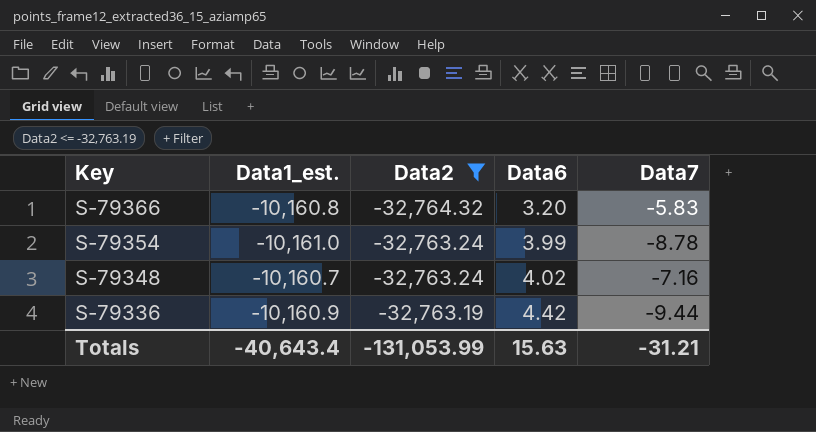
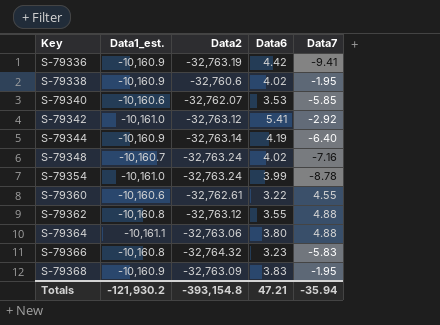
filter: Data2 <= -32,763.19 -> none
row order: Key descending -> Key ascending
S-79336 | Data7: -9.44 -> -9.41
S-79366 | Data6: 3.20 -> 3.23
Totals | Data1_est.: -40,643.4 -> -121,930.2
Totals | Data2: -131,053.99 -> -393,154.8
Totals | Data6: 15.63 -> 47.21
Totals | Data7: -31.21 -> -35.94

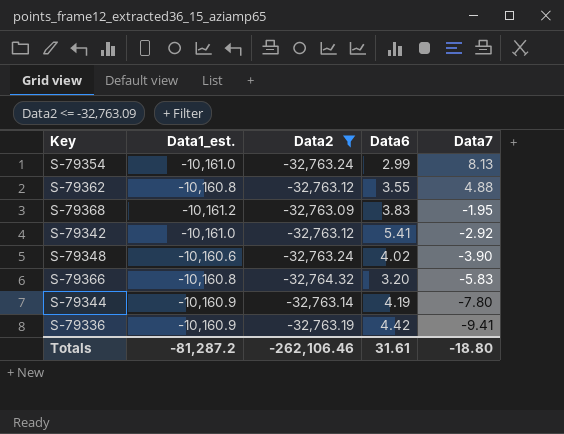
filter: none -> Data2 <= -32,763.09
row order: Key ascending -> Data7 descending
S-79354 | Data6: 3.99 -> 2.99
S-79354 | Data7: -8.78 -> 8.13
S-79368 | Data1_est.: -10,160.9 -> -10,161.2
S-79348 | Data1_est.: -10,160.7 -> -10,160.6
S-79348 | Data7: -7.16 -> -3.90
S-79366 | Data6: 3.23 -> 3.20
S-79344 | Data7: -6.40 -> -7.80
Totals | Data1_est.: -121,930.2 -> -81,287.2
Totals | Data2: -393,154.8 -> -262,106.46
Totals | Data6: 47.21 -> 31.61
Totals | Data7: -35.94 -> -18.80

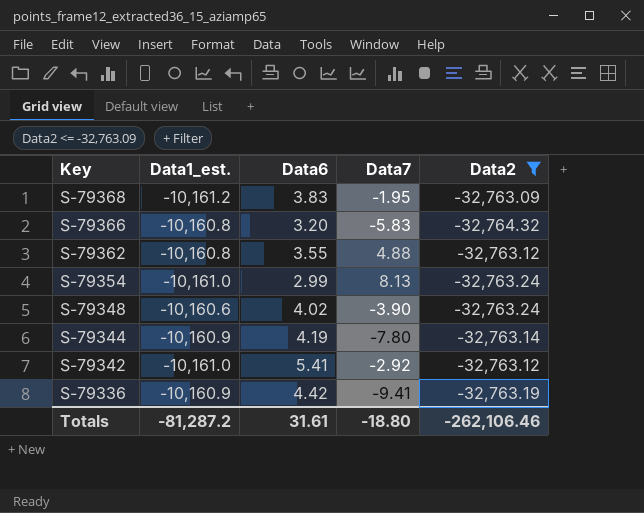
row order: Data7 descending -> Key descending
column Data2 | position: 3 -> 5

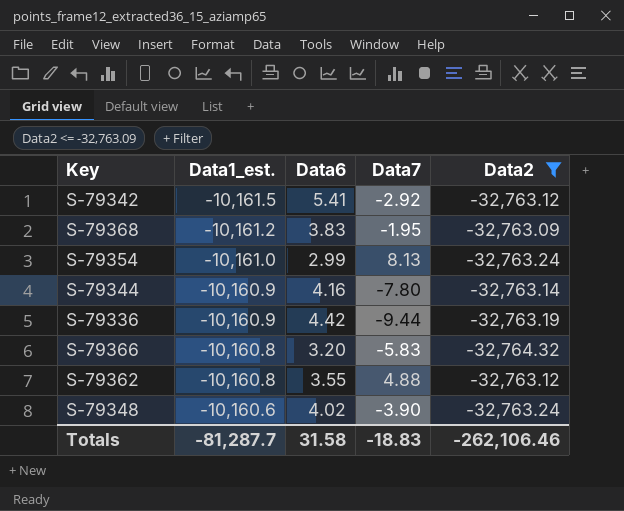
row order: Key descending -> Data1_est. ascending
S-79342 | Data1_est.: -10,161.0 -> -10,161.5
S-79344 | Data6: 4.19 -> 4.16
S-79336 | Data7: -9.41 -> -9.44
Totals | Data1_est.: -81,287.2 -> -81,287.7
Totals | Data6: 31.61 -> 31.58
Totals | Data7: -18.80 -> -18.83

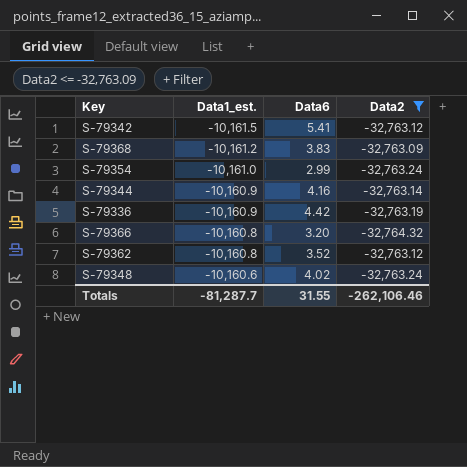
column Data7 | position: 4 -> none
S-79362 | Data6: 3.55 -> 3.52
Totals | Data6: 31.58 -> 31.55

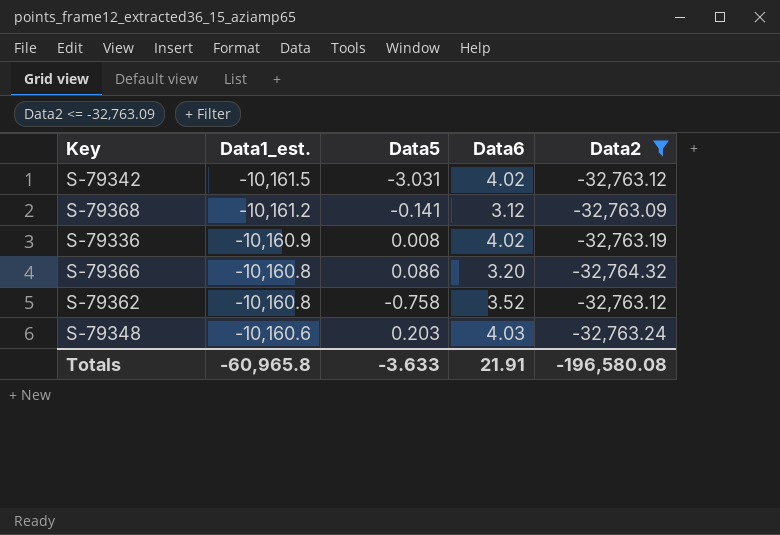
column Data5 | position: none -> 3
row S-79354: -10,161.0 | 2.99 | -32,763.24 -> none
row S-79344: -10,160.9 | 4.16 | -32,763.14 -> none
S-79342 | Data6: 5.41 -> 4.02
S-79368 | Data6: 3.83 -> 3.12
S-79336 | Data6: 4.42 -> 4.02
S-79348 | Data6: 4.02 -> 4.03
Totals | Data1_est.: -81,287.7 -> -60,965.8
Totals | Data6: 31.55 -> 21.91
Totals | Data2: -262,106.46 -> -196,580.08

